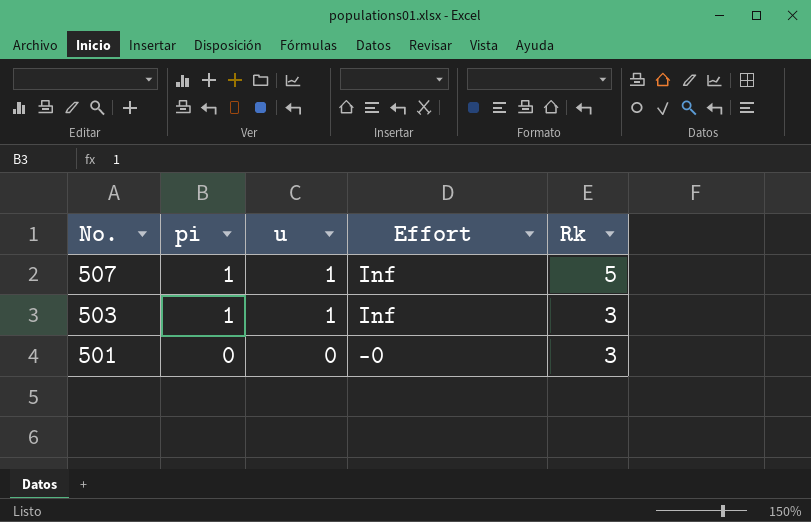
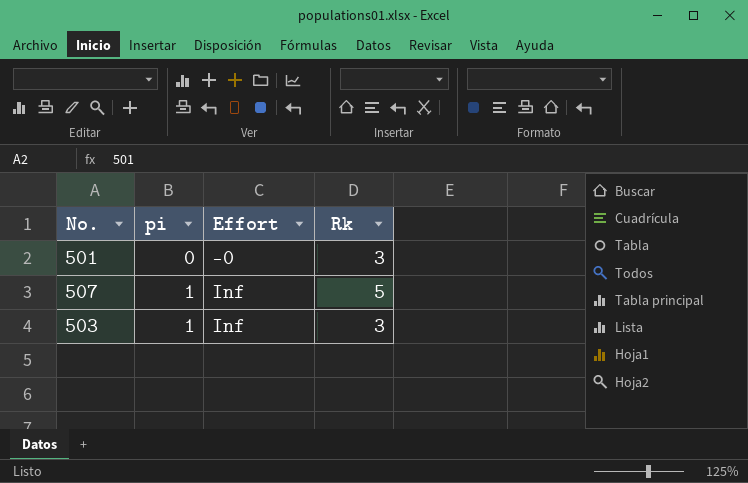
row order: No. descending -> pi ascending
column u | position: 3 -> none

